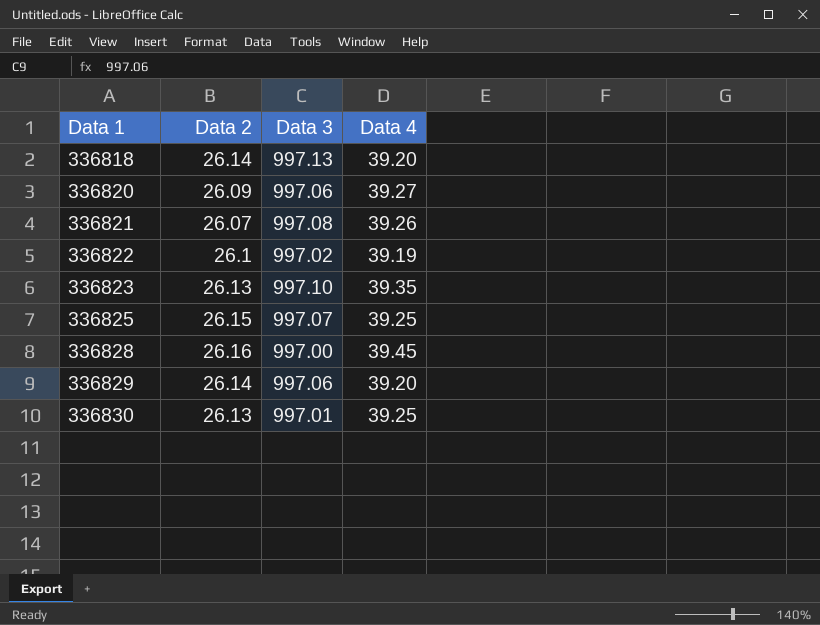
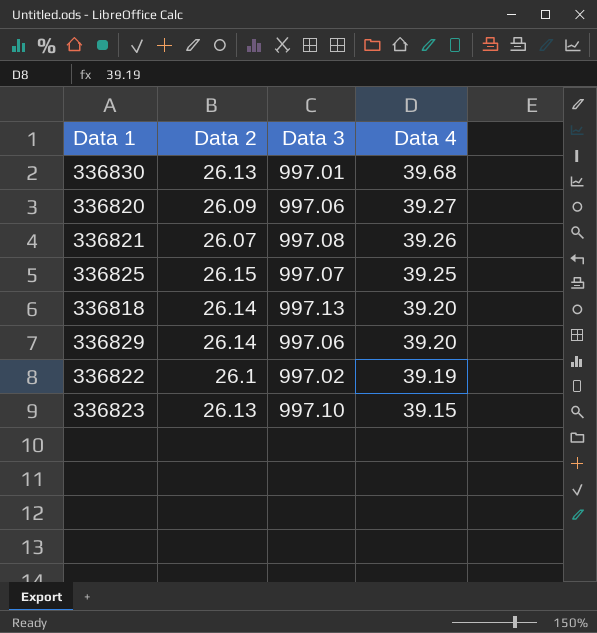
row order: Data 1 ascending -> Data 4 descending
row 336828: 26.16 | 997.00 | 39.45 -> none
336830 | Data 4: 39.25 -> 39.68
336823 | Data 4: 39.35 -> 39.15

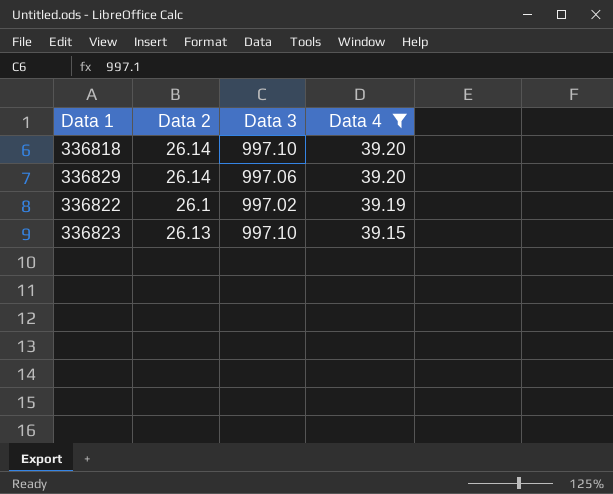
filter: none -> Data 4 <= 39.20
336818 | Data 3: 997.13 -> 997.10

